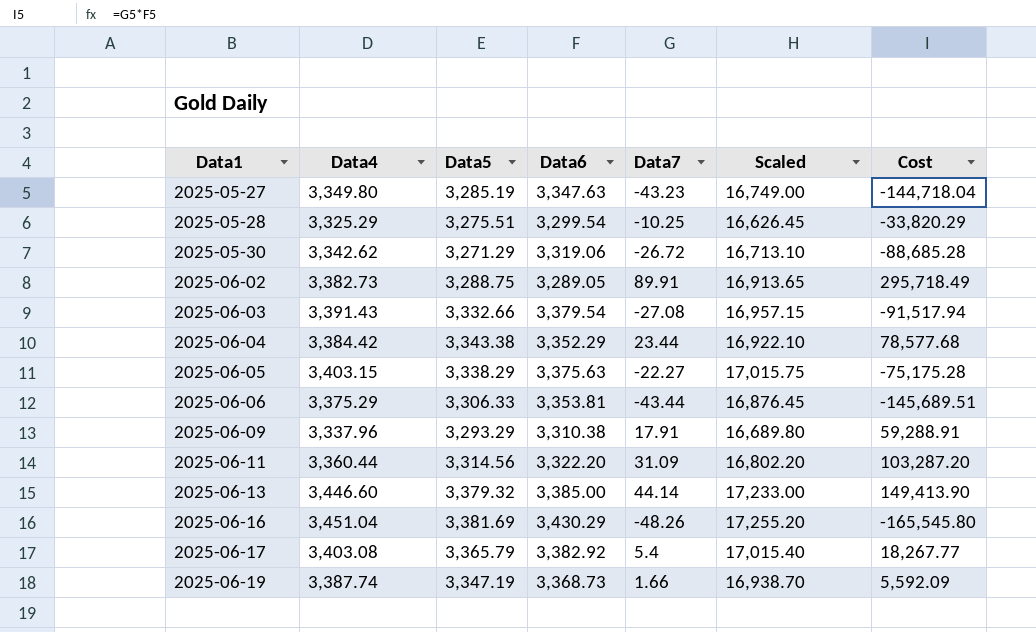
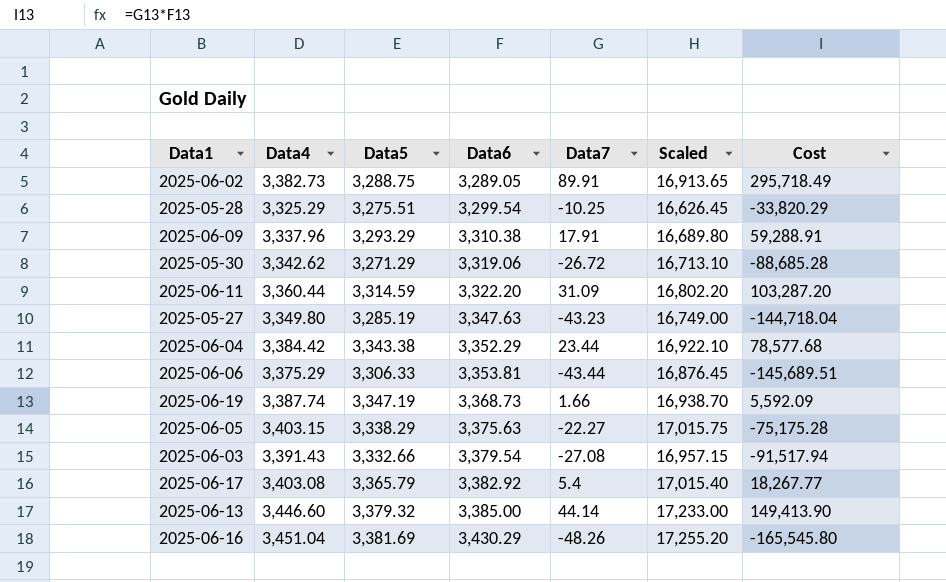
row order: Data1 ascending -> Data6 ascending
2025-06-11 | Data5: 3,314.56 -> 3,314.59

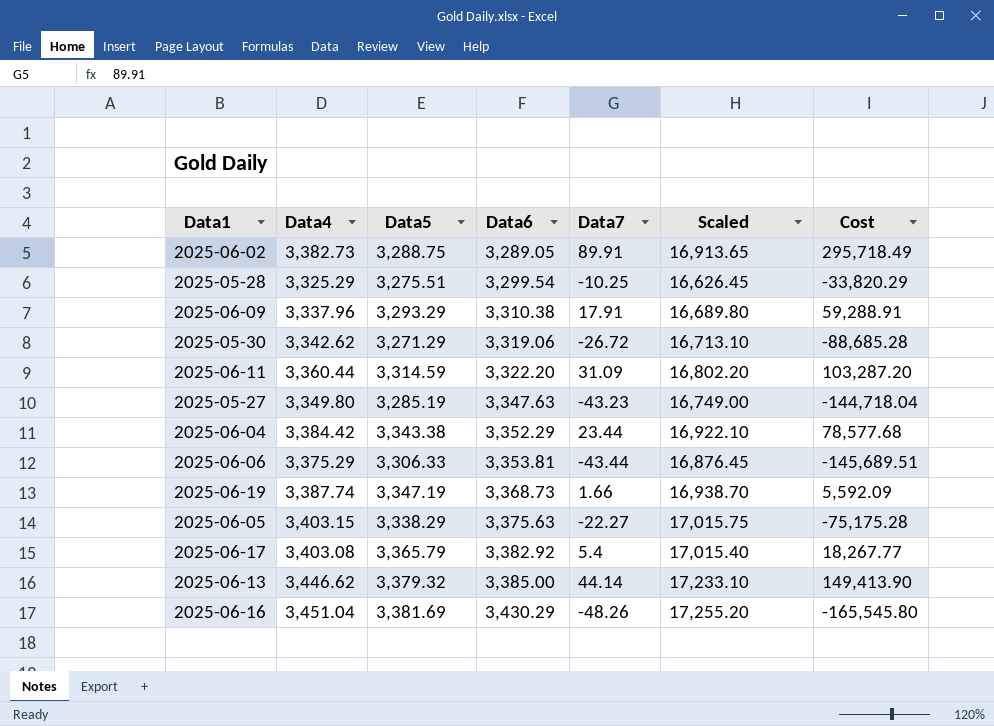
row 2025-06-03: 3,391.43 | 3,332.66 | 3,379.54 | -27.08 | 16,957.15 | -91,517.94 -> none
2025-06-13 | Data4: 3,446.60 -> 3,446.62
2025-06-13 | Scaled: 17,233.00 -> 17,233.10

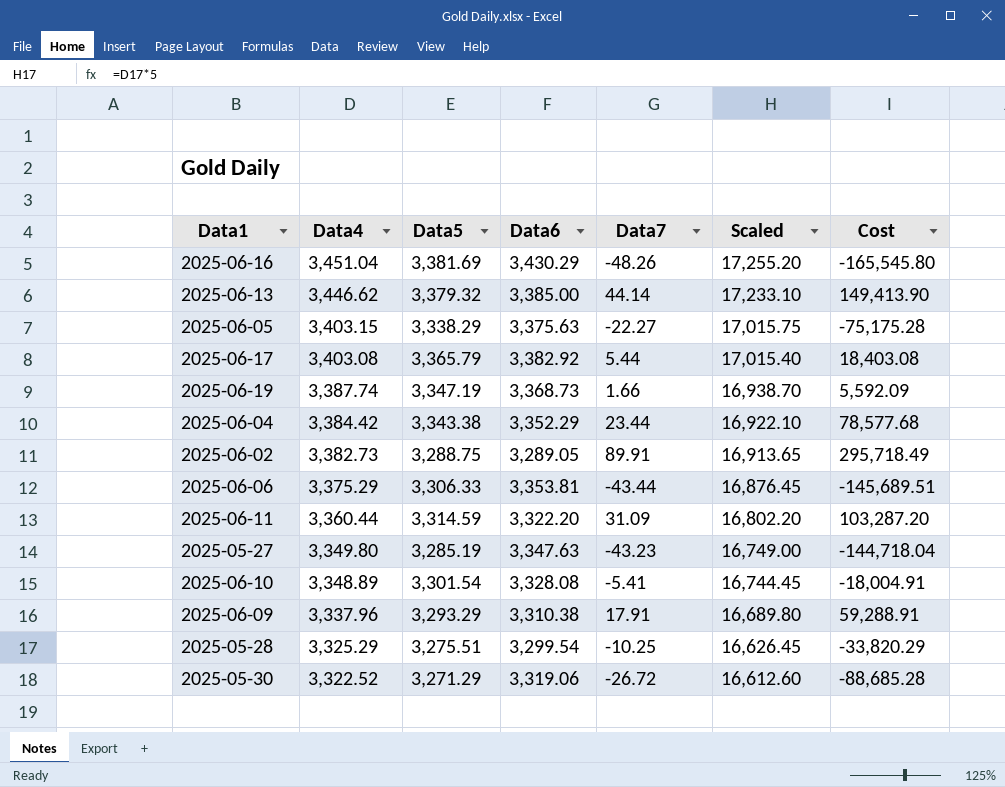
row order: Data6 ascending -> Data4 descending
2025-06-17 | Data7: 5.4 -> 5.44
2025-06-17 | Cost: 18,267.77 -> 18,403.08
row 2025-06-10: none -> 3,348.89 | 3,301.54 | 3,328.08 | -5.41 | 16,744.45 | -18,004.91
2025-05-30 | Data4: 3,342.62 -> 3,322.52
2025-05-30 | Scaled: 16,713.10 -> 16,612.60

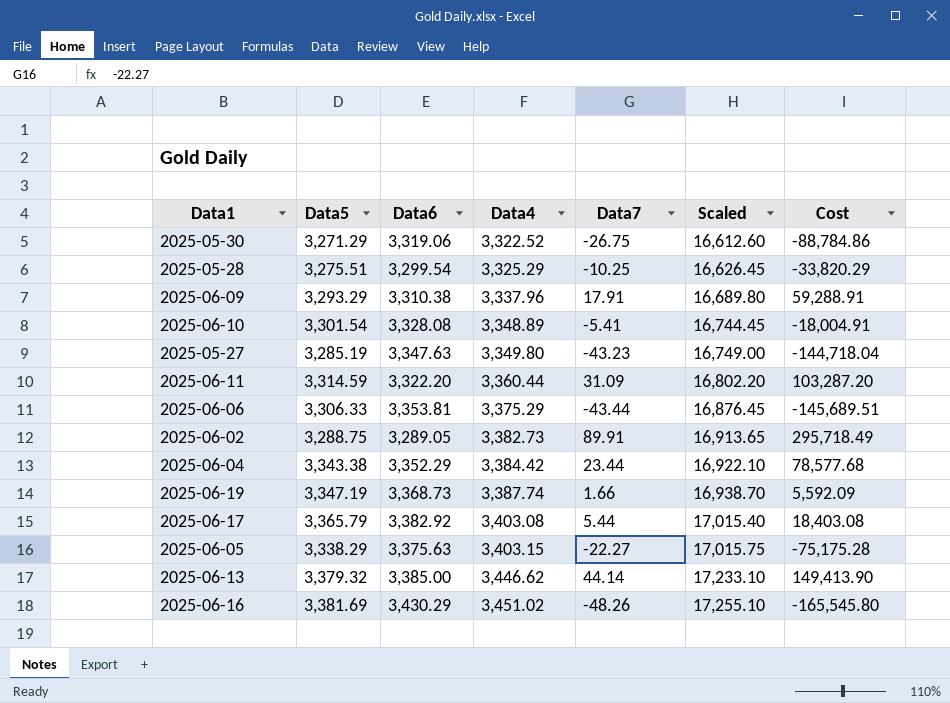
row order: Data4 descending -> Data4 ascending
column Data4 | position: 2 -> 4
2025-05-30 | Data7: -26.72 -> -26.75
2025-05-30 | Cost: -88,685.28 -> -88,784.86
2025-06-16 | Data4: 3,451.04 -> 3,451.02
2025-06-16 | Scaled: 17,255.20 -> 17,255.10

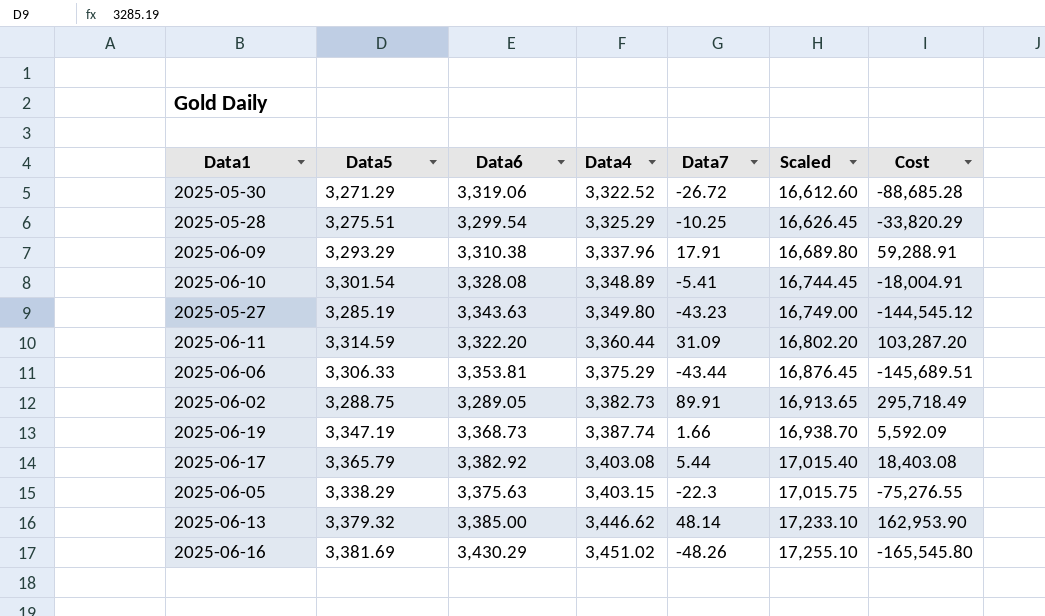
row 2025-06-04: 3,343.38 | 3,352.29 | 3,384.42 | 23.44 | 16,922.10 | 78,577.68 -> none
2025-05-30 | Data7: -26.75 -> -26.72
2025-05-30 | Cost: -88,784.86 -> -88,685.28
2025-05-27 | Data6: 3,347.63 -> 3,343.63
2025-05-27 | Cost: -144,718.04 -> -144,545.12
2025-06-05 | Data7: -22.27 -> -22.3
2025-06-05 | Cost: -75,175.28 -> -75,276.55
2025-06-13 | Data7: 44.14 -> 48.14
2025-06-13 | Cost: 149,413.90 -> 162,953.90

